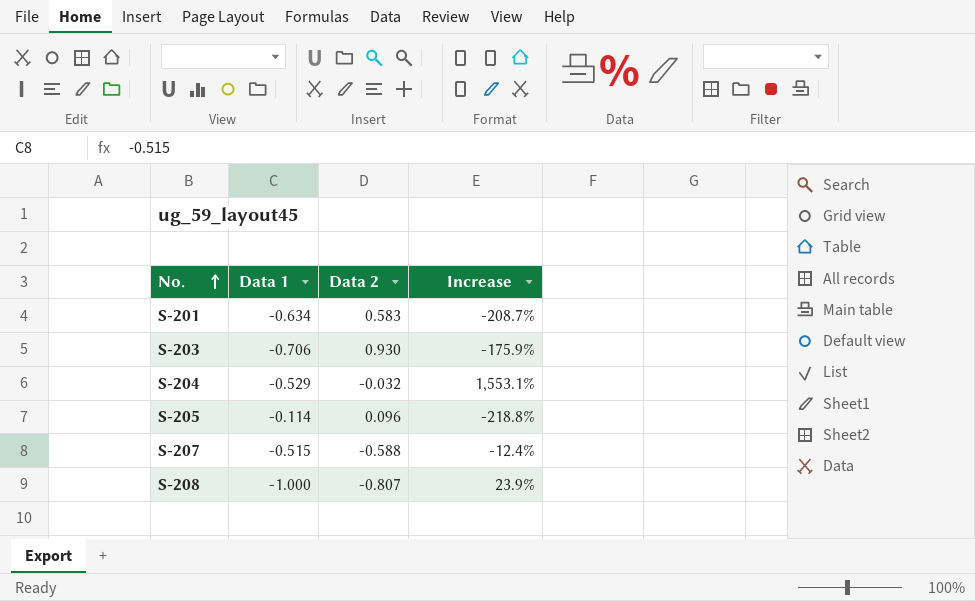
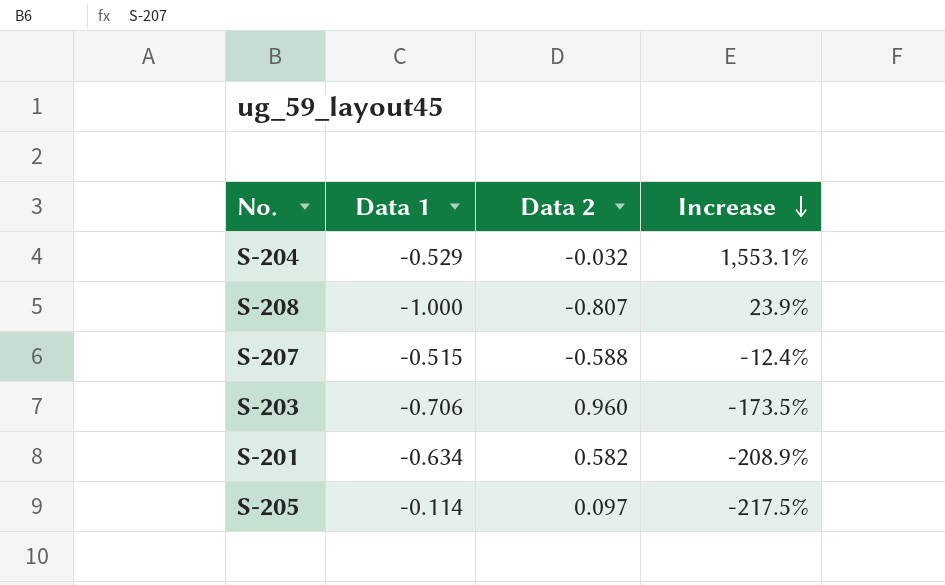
row order: No. ascending -> Increase descending
S-203 | Data 2: 0.930 -> 0.960
S-203 | Increase: -175.9% -> -173.5%
S-201 | Data 2: 0.583 -> 0.582
S-201 | Increase: -208.7% -> -208.9%
S-205 | Data 2: 0.096 -> 0.097
S-205 | Increase: -218.8% -> -217.5%

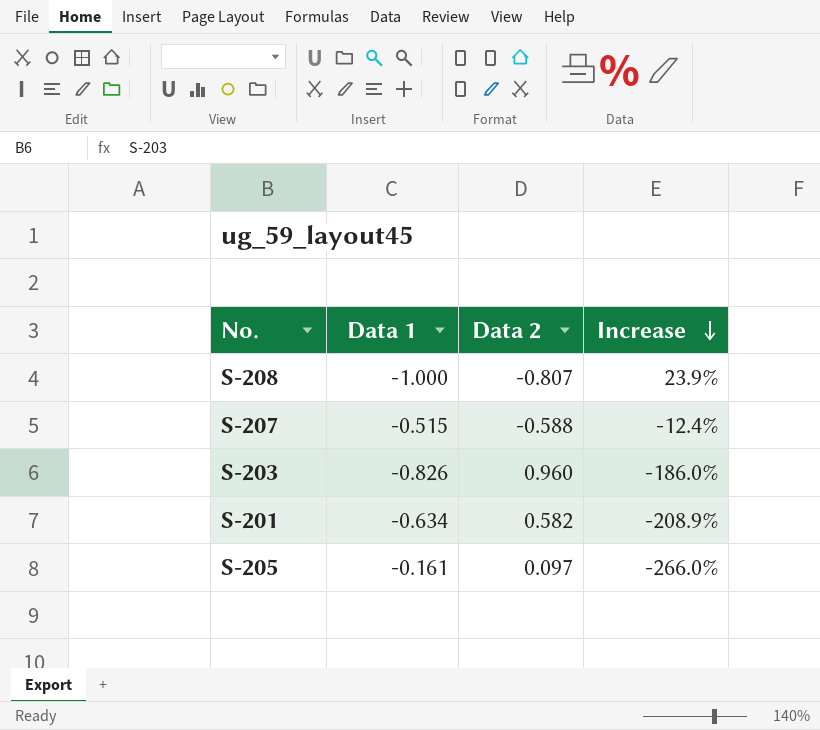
row S-204: -0.529 | -0.032 | 1,553.1% -> none
S-203 | Data 1: -0.706 -> -0.826
S-203 | Increase: -173.5% -> -186.0%
S-205 | Data 1: -0.114 -> -0.161
S-205 | Increase: -217.5% -> -266.0%

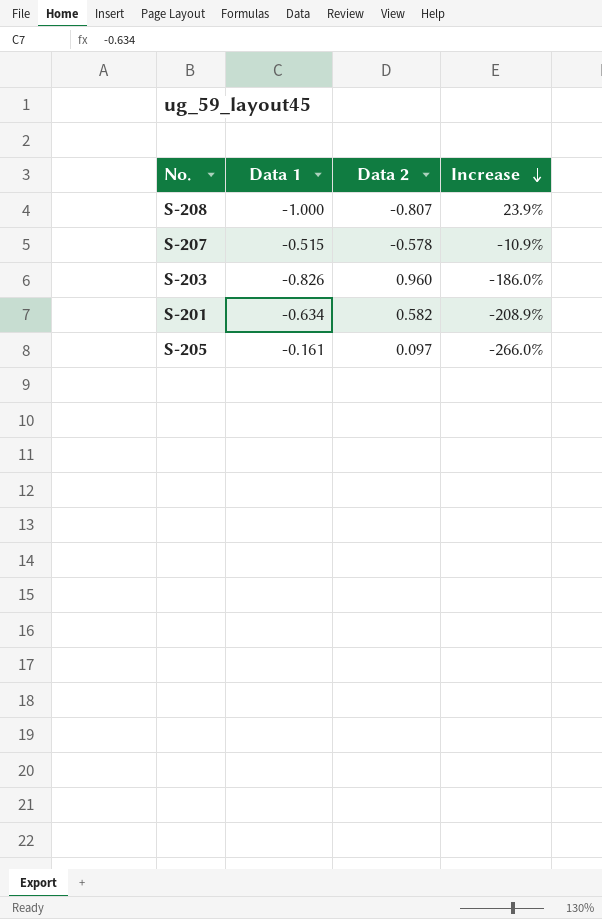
S-207 | Data 2: -0.588 -> -0.578
S-207 | Increase: -12.4% -> -10.9%

